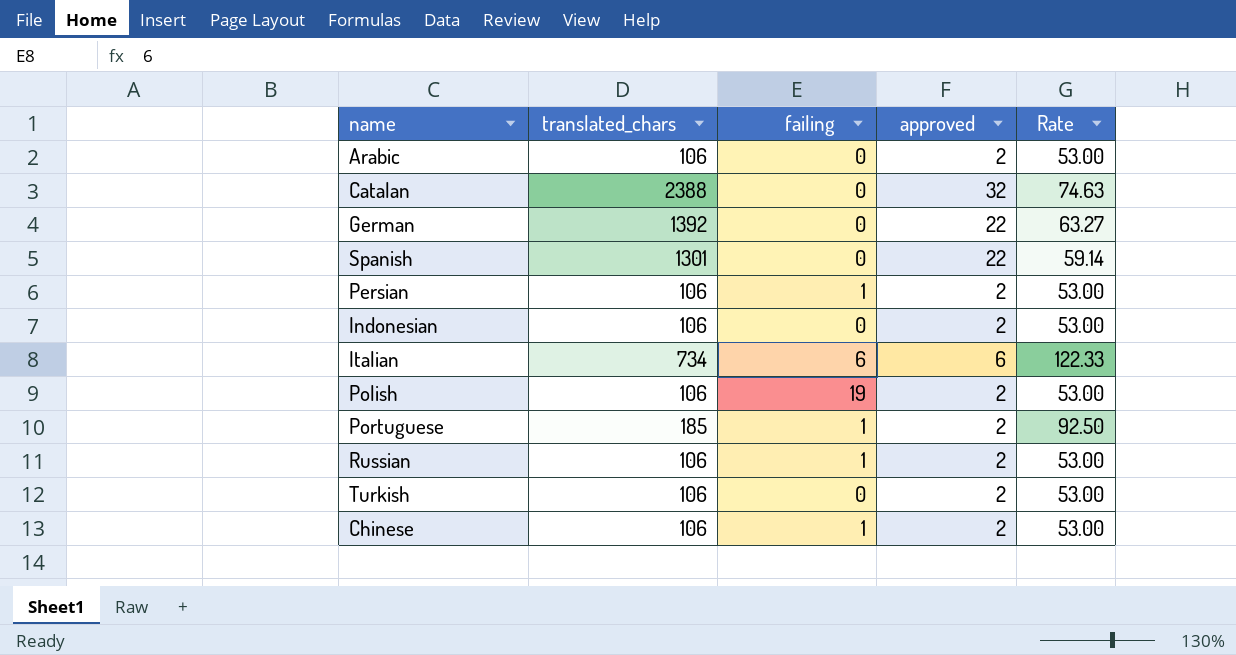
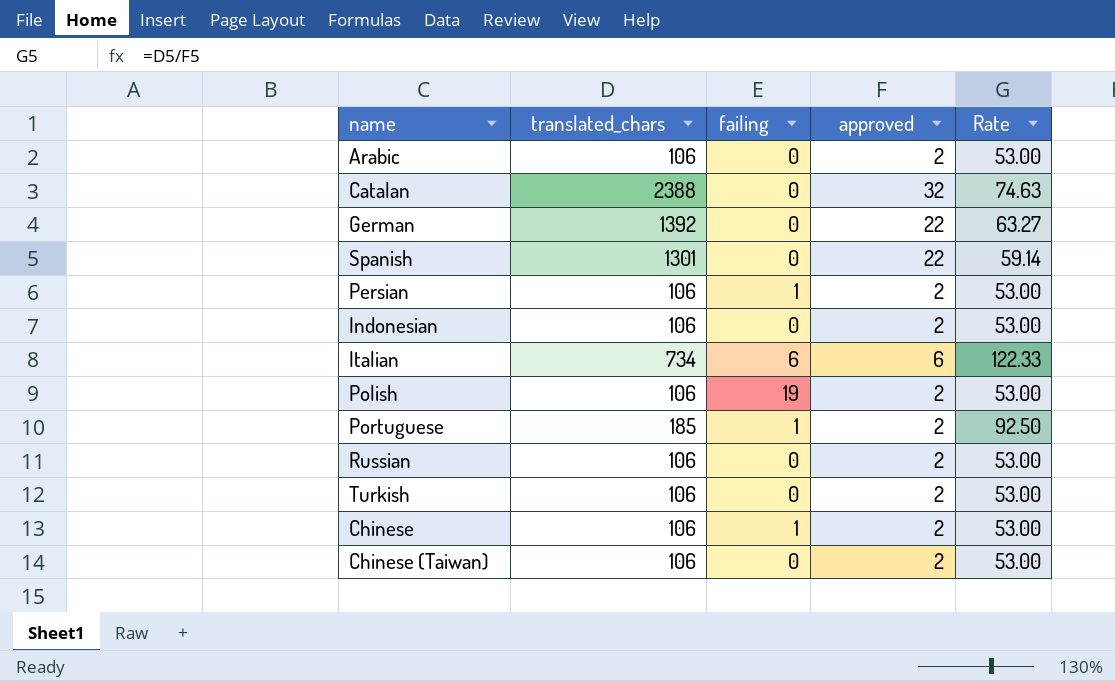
Russian | failing: 1 -> 0
row Chinese (Taiwan): none -> 106 | 0 | 2 | 53.00

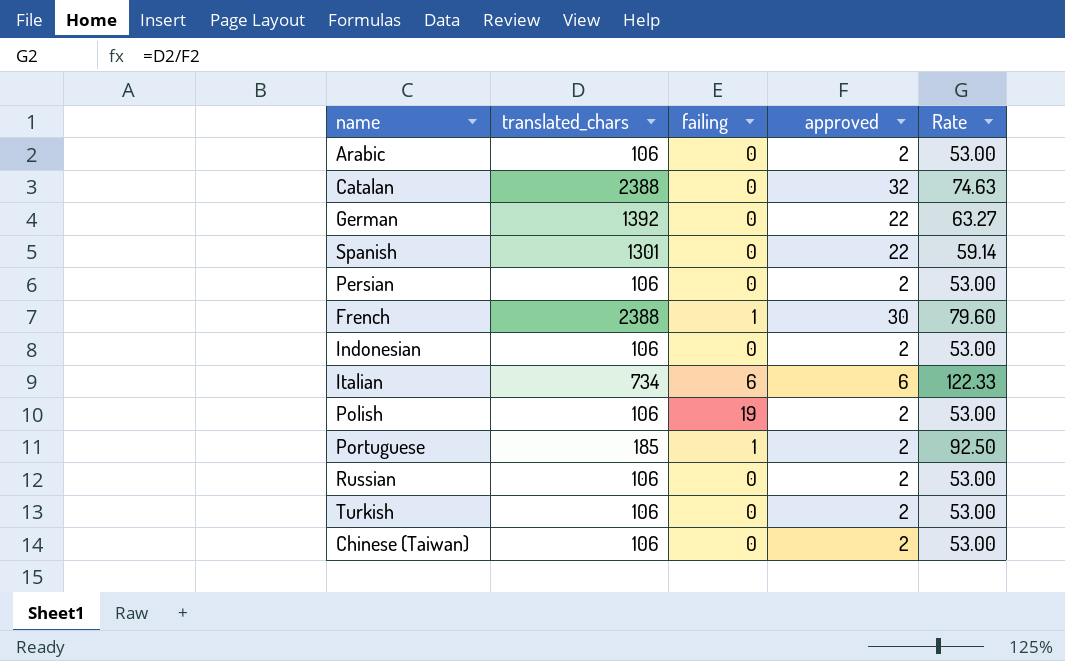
row Chinese: 106 | 1 | 2 | 53.00 -> none
Persian | failing: 1 -> 0
row French: none -> 2388 | 1 | 30 | 79.60

